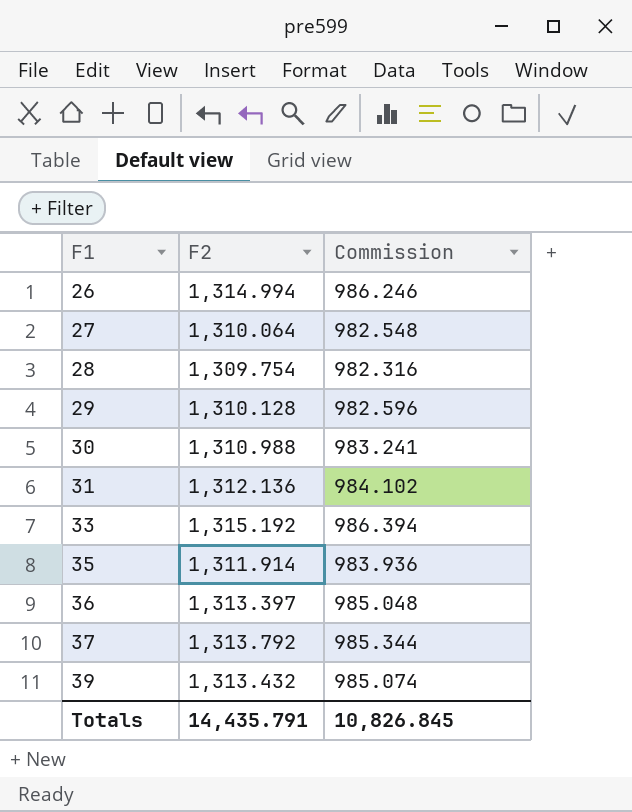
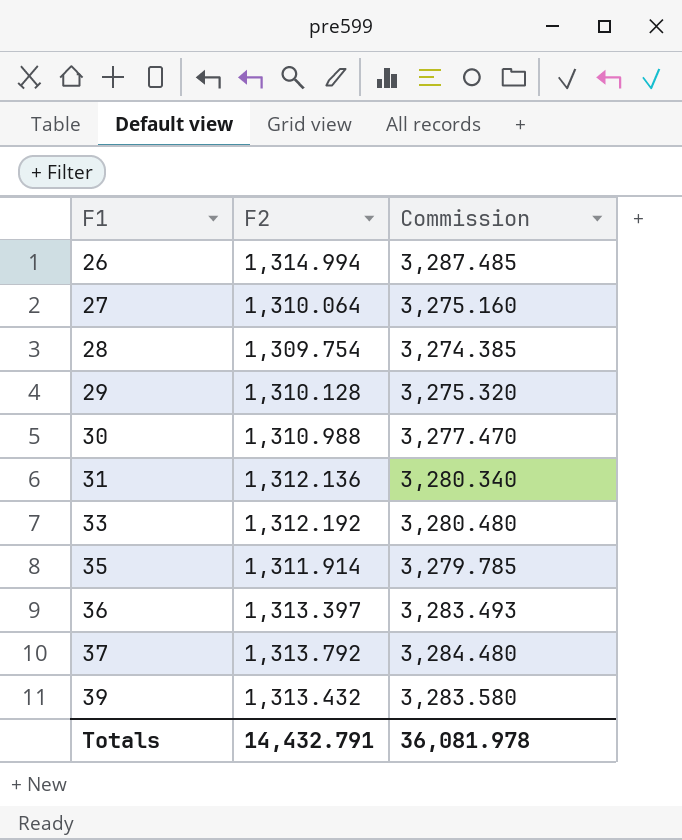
column Commission | formula: [F2] * 0.75 -> [F2] * 2.5
33 | F2: 1,315.192 -> 1,312.192
Totals | F2: 14,435.791 -> 14,432.791
Totals | Commission: 10,826.845 -> 36,081.978

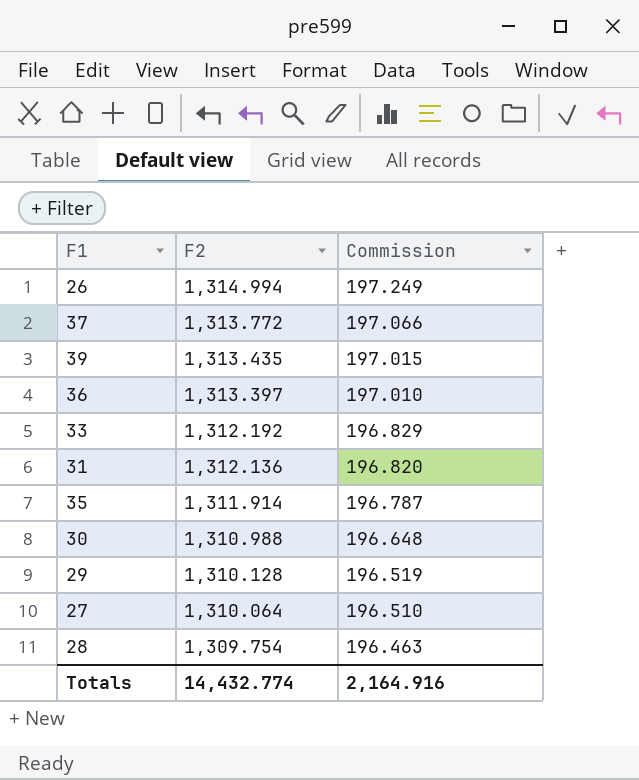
row order: F1 ascending -> F2 descending
column Commission | formula: [F2] * 2.5 -> [F2] * 0.15
37 | F2: 1,313.792 -> 1,313.772
39 | F2: 1,313.432 -> 1,313.435
Totals | F2: 14,432.791 -> 14,432.774
Totals | Commission: 36,081.978 -> 2,164.916

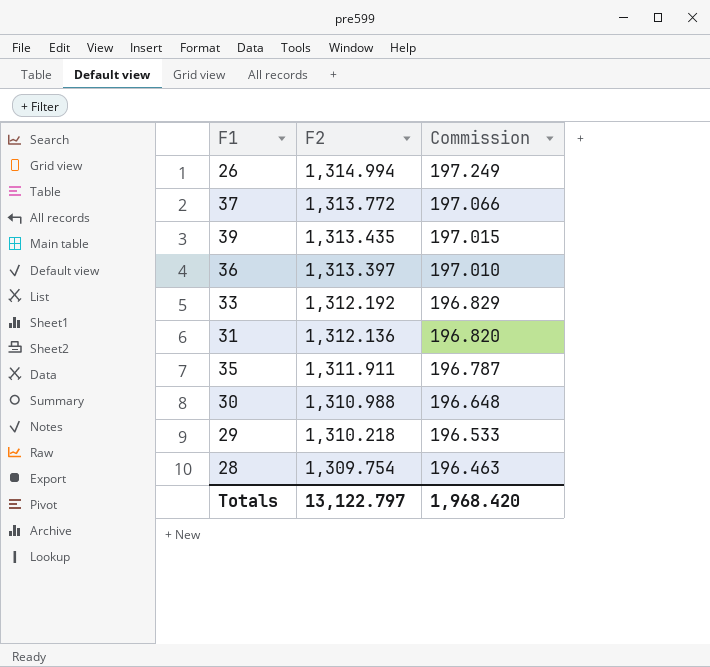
row 27: 1,310.064 | 196.510 -> none
35 | F2: 1,311.914 -> 1,311.911
29 | F2: 1,310.128 -> 1,310.218
29 | Commission: 196.519 -> 196.533
Totals | F2: 14,432.774 -> 13,122.797
Totals | Commission: 2,164.916 -> 1,968.420

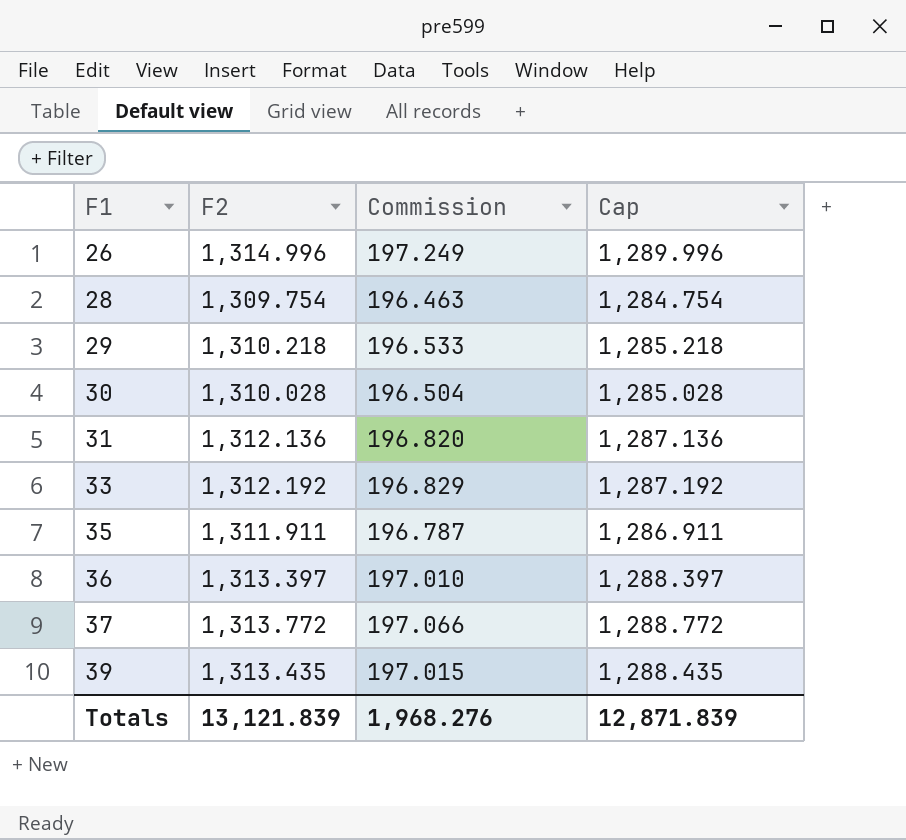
row order: F2 descending -> F1 ascending
column Cap | formula: none -> [F2] - 25
26 | F2: 1,314.994 -> 1,314.996
30 | F2: 1,310.988 -> 1,310.028
30 | Commission: 196.648 -> 196.504
Totals | F2: 13,122.797 -> 13,121.839
Totals | Commission: 1,968.420 -> 1,968.276

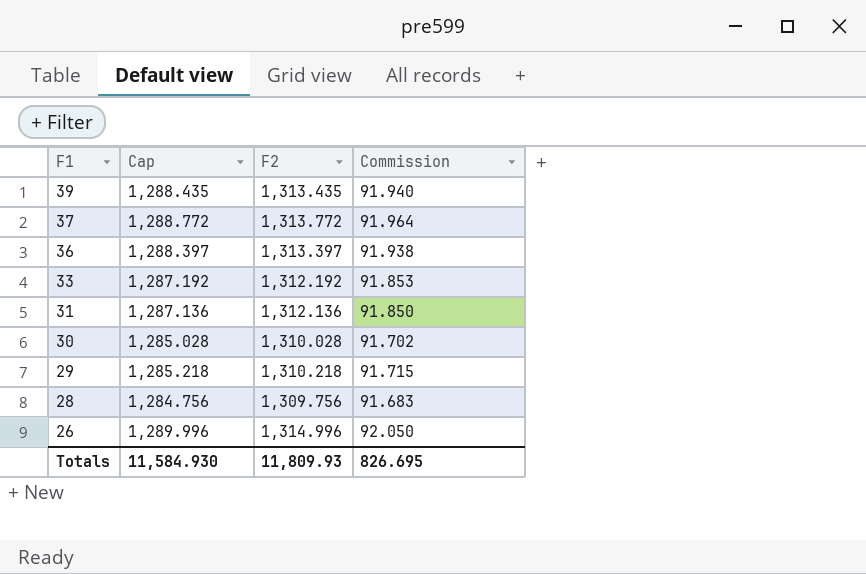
row order: F1 ascending -> F1 descending
column Cap | position: 4 -> 2
column Commission | formula: [F2] * 0.15 -> [F2] * 0.07
row 35: 1,311.911 | 196.787 | 1,286.911 -> none
28 | Cap: 1,284.754 -> 1,284.756
28 | F2: 1,309.754 -> 1,309.756
Totals | Cap: 12,871.839 -> 11,584.930
Totals | F2: 13,121.839 -> 11,809.93
Totals | Commission: 1,968.276 -> 826.695

